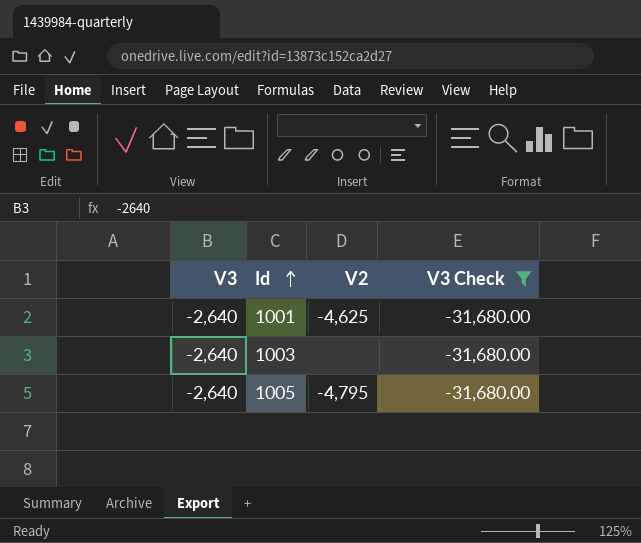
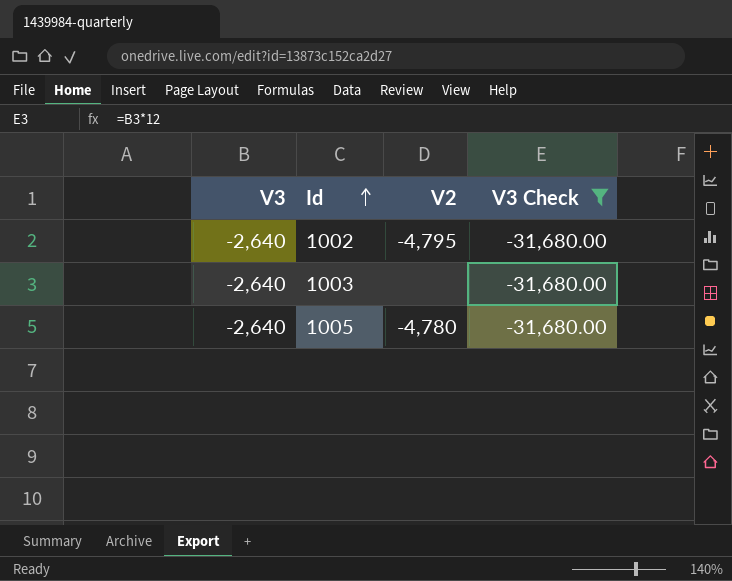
row 1001: -2,640 | -4,625 | -31,680.00 -> none
row 1002: none -> -2,640 | -4,795 | -31,680.00
1005 | V2: -4,795 -> -4,780

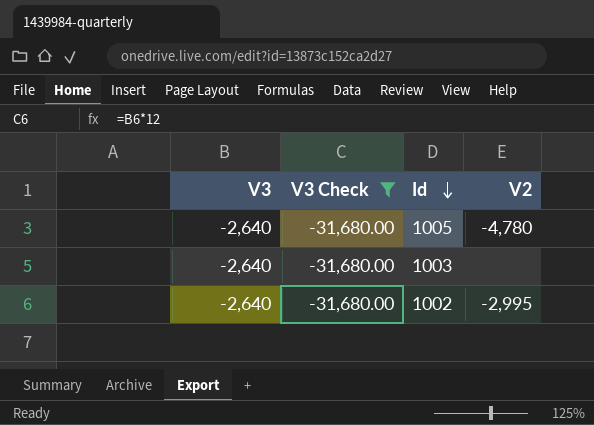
row order: Id ascending -> Id descending
column V3 Check | position: 4 -> 2
1002 | V2: -4,795 -> -2,995

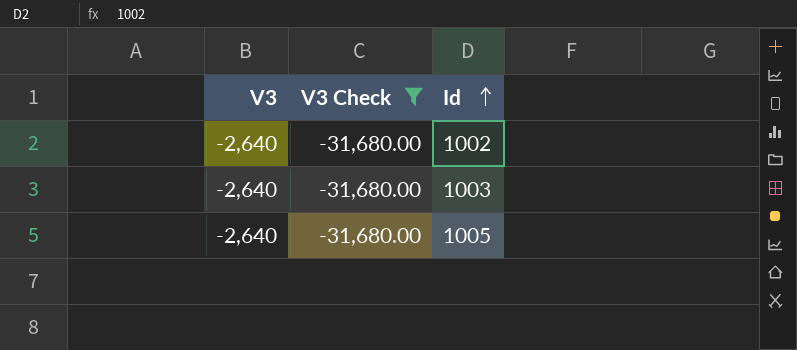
row order: Id descending -> Id ascending
column V2 | position: 4 -> none

